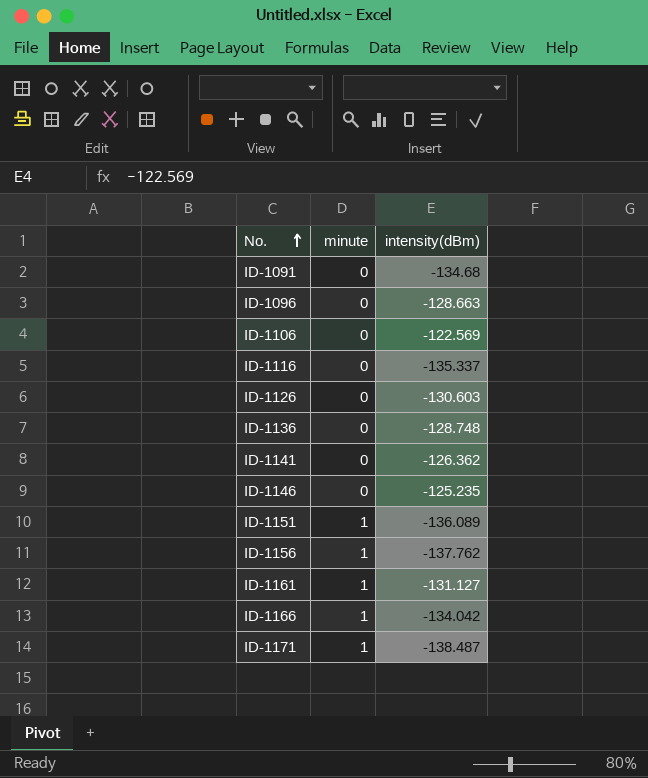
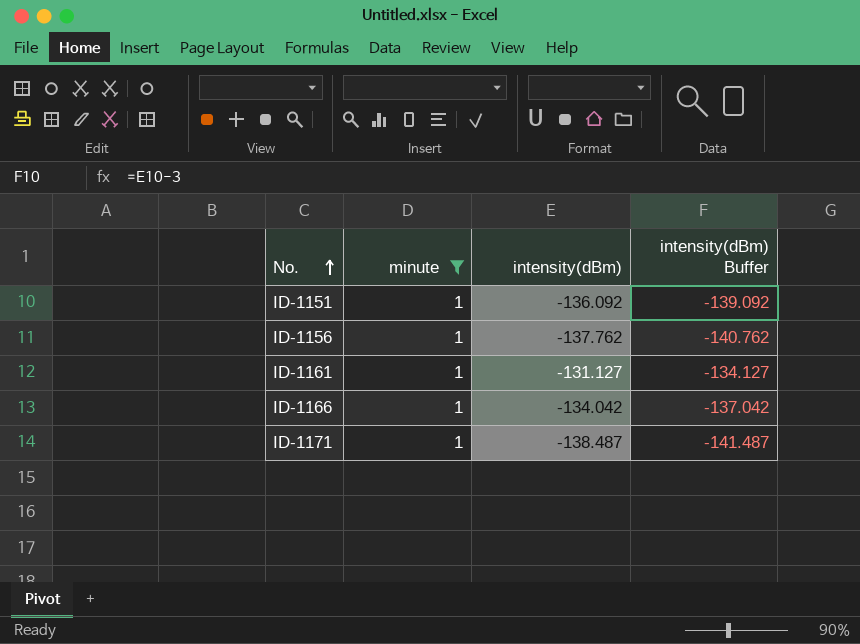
filter: none -> minute = 1
column intensity(dBm) Buffer | formula: none -> [intensity(dBm)] - 3
ID-1151 | intensity(dBm): -136.089 -> -136.092

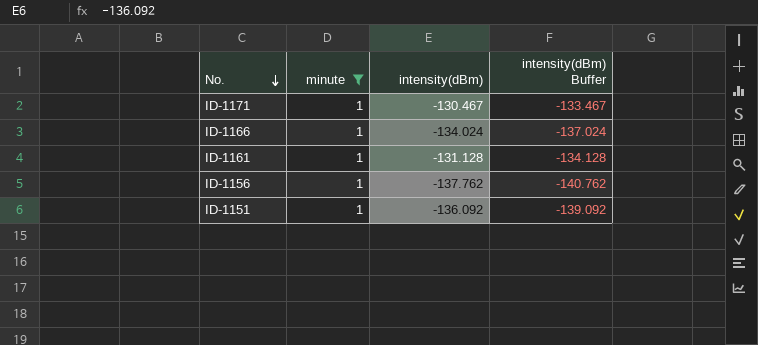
row order: No. ascending -> No. descending
ID-1171 | intensity(dBm): -138.487 -> -130.467
ID-1171 | intensity(dBm) Buffer: -141.487 -> -133.467
ID-1166 | intensity(dBm): -134.042 -> -134.024
ID-1166 | intensity(dBm) Buffer: -137.042 -> -137.024
ID-1161 | intensity(dBm): -131.127 -> -131.128
ID-1161 | intensity(dBm) Buffer: -134.127 -> -134.128

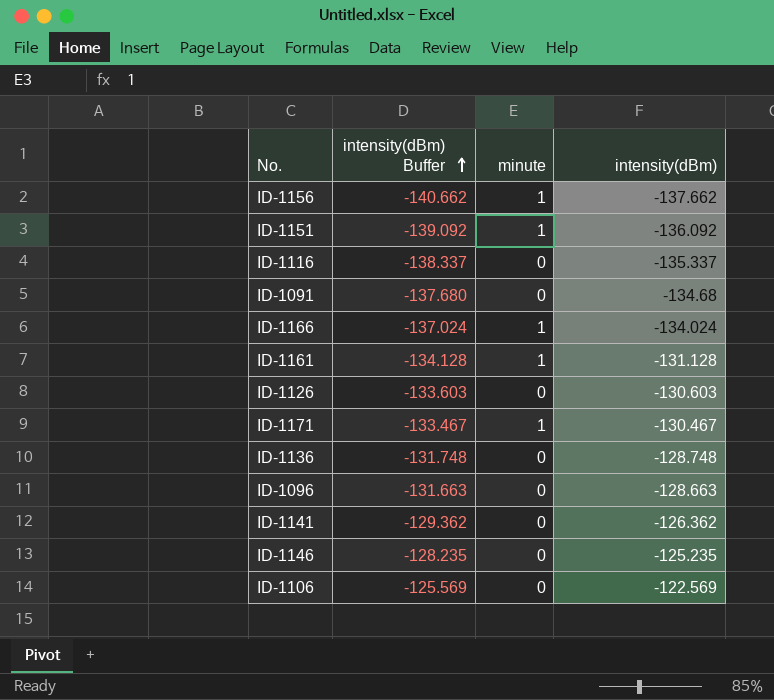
filter: minute = 1 -> none
row order: No. descending -> intensity(dBm) Buffer ascending
column intensity(dBm) Buffer | position: 4 -> 2
ID-1156 | intensity(dBm) Buffer: -140.762 -> -140.662
ID-1156 | intensity(dBm): -137.762 -> -137.662

